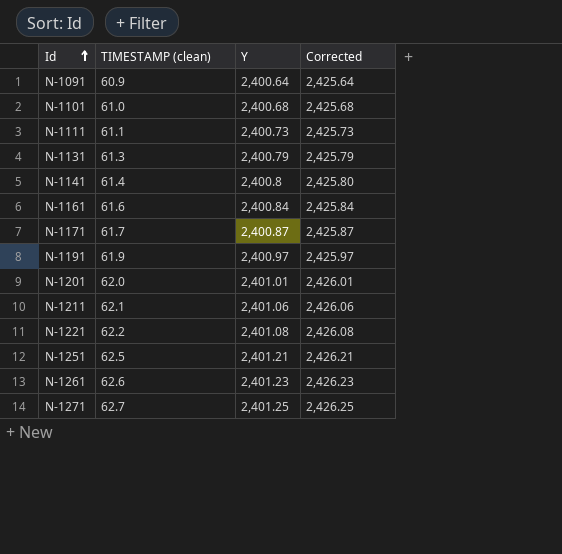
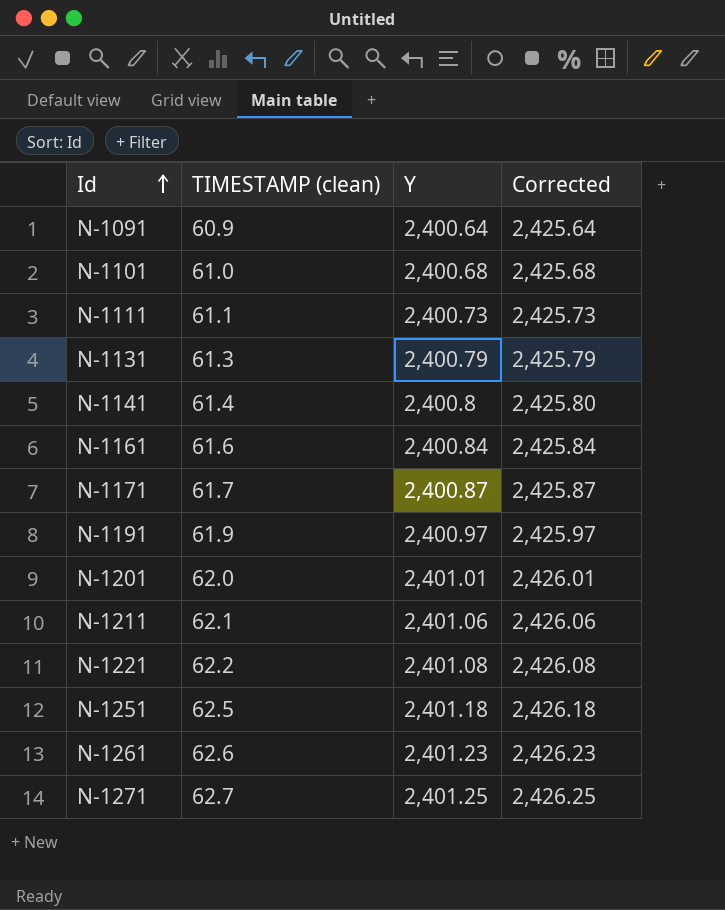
N-1251 | Y: 2,401.21 -> 2,401.18
N-1251 | Corrected: 2,426.21 -> 2,426.18

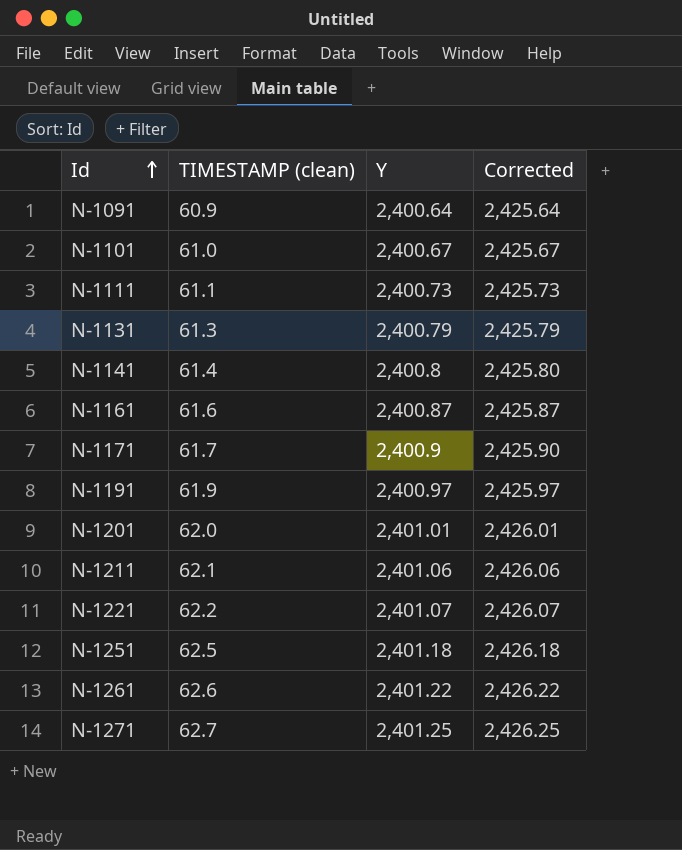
N-1101 | Y: 2,400.68 -> 2,400.67
N-1101 | Corrected: 2,425.68 -> 2,425.67
N-1161 | Y: 2,400.84 -> 2,400.87
N-1161 | Corrected: 2,425.84 -> 2,425.87
N-1171 | Y: 2,400.87 -> 2,400.9
N-1171 | Corrected: 2,425.87 -> 2,425.90
N-1221 | Y: 2,401.08 -> 2,401.07
N-1221 | Corrected: 2,426.08 -> 2,426.07
N-1261 | Y: 2,401.23 -> 2,401.22
N-1261 | Corrected: 2,426.23 -> 2,426.22

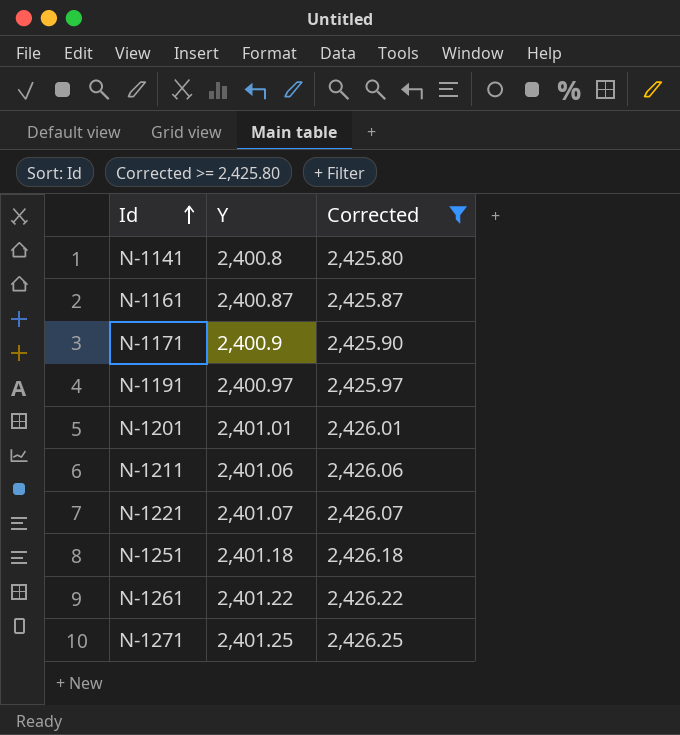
filter: none -> Corrected >= 2,425.80
column TIMESTAMP (clean) | position: 2 -> none

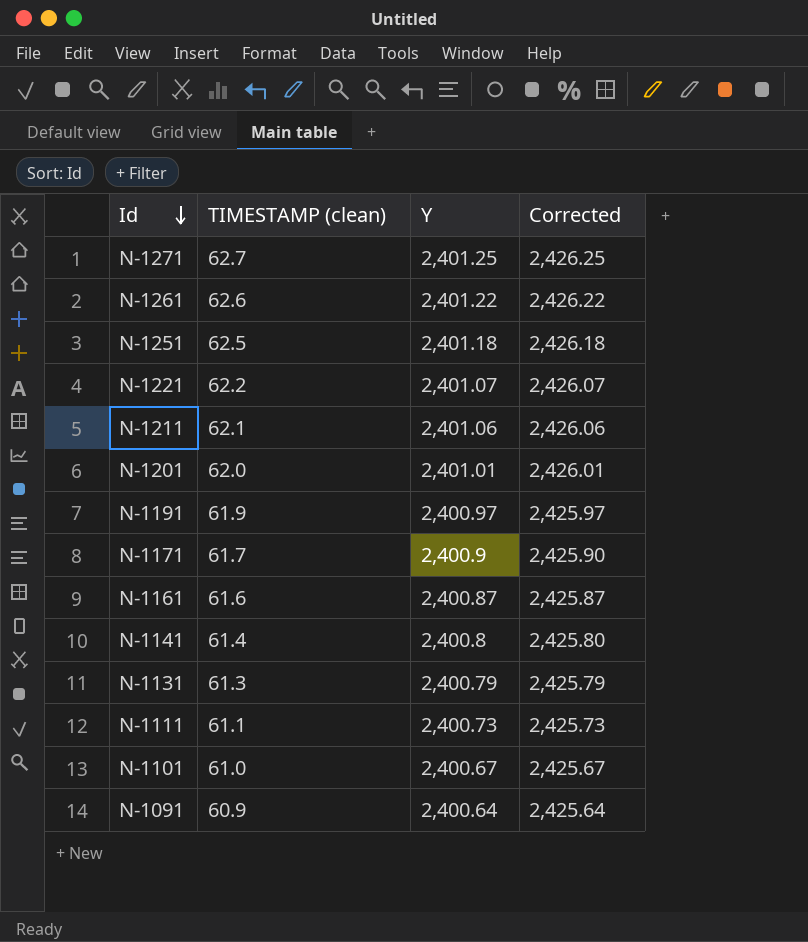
filter: Corrected >= 2,425.80 -> none
row order: Id ascending -> Id descending
column TIMESTAMP (clean) | position: none -> 2

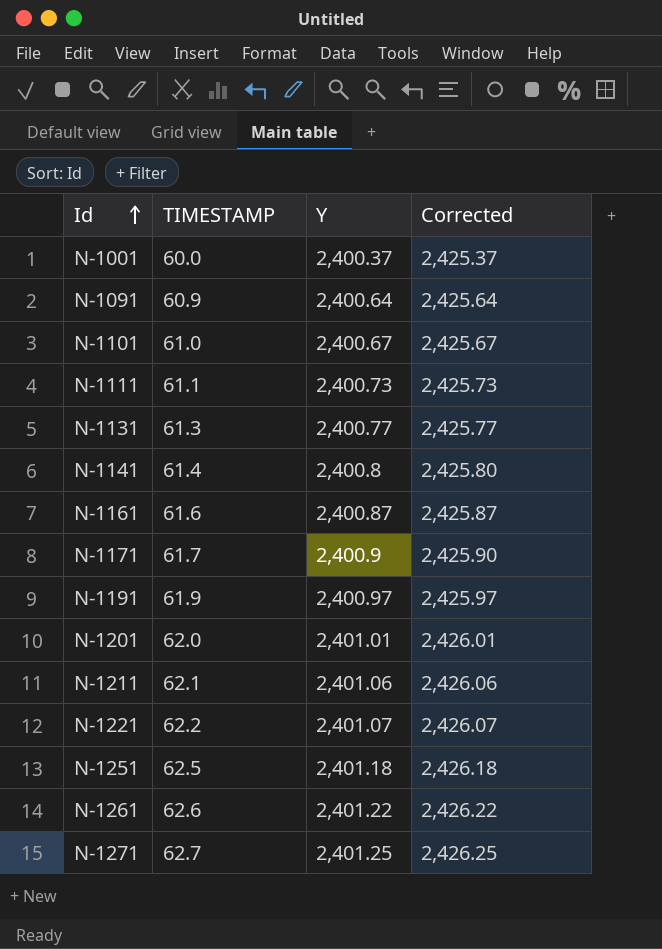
row order: Id descending -> Id ascending
column name: TIMESTAMP (clean) -> TIMESTAMP
row N-1001: none -> 60.0 | 2,400.37 | 2,425.37
N-1131 | Y: 2,400.79 -> 2,400.77
N-1131 | Corrected: 2,425.79 -> 2,425.77

